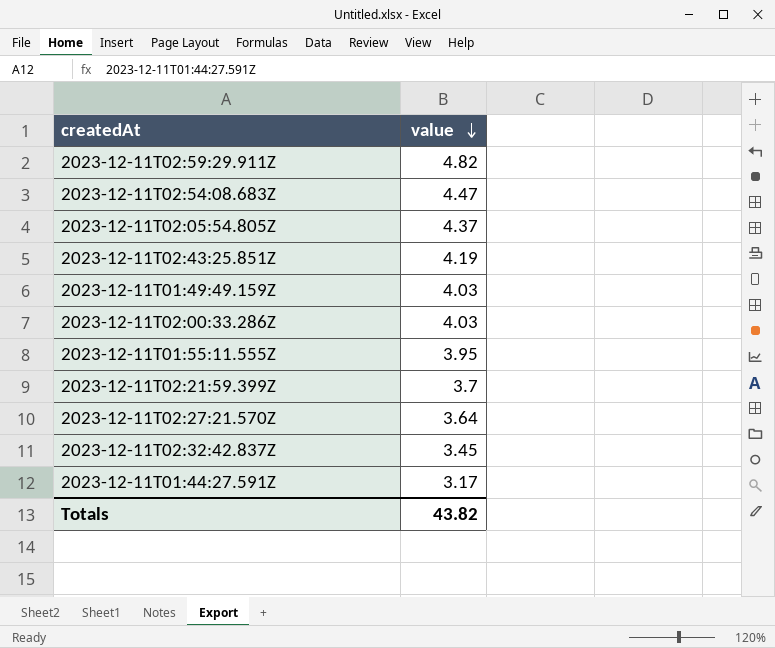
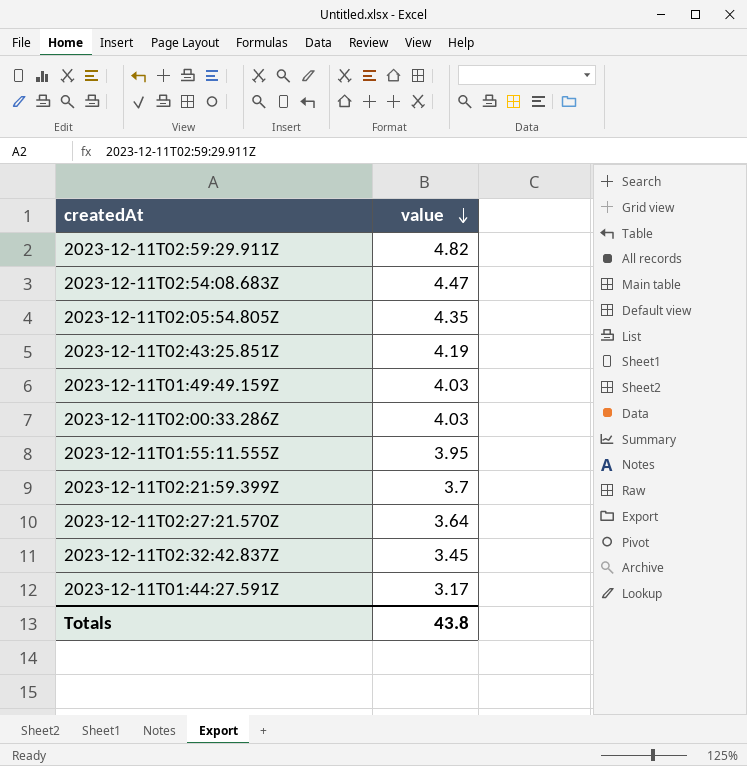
2023-12-11T02:05:54.805Z | value: 4.37 -> 4.35
Totals | value: 43.82 -> 43.8

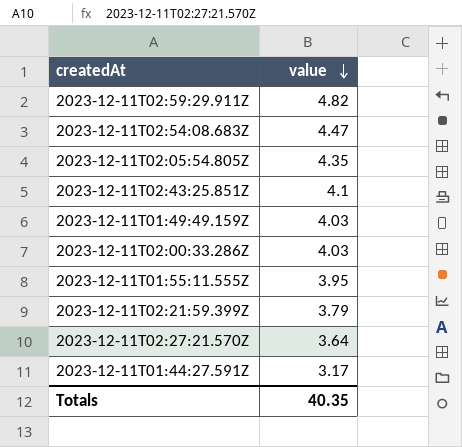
row 2023-12-11T02:32:42.837Z: 3.45 -> none
2023-12-11T02:43:25.851Z | value: 4.19 -> 4.1
2023-12-11T02:21:59.399Z | value: 3.7 -> 3.79
Totals | value: 43.8 -> 40.35

